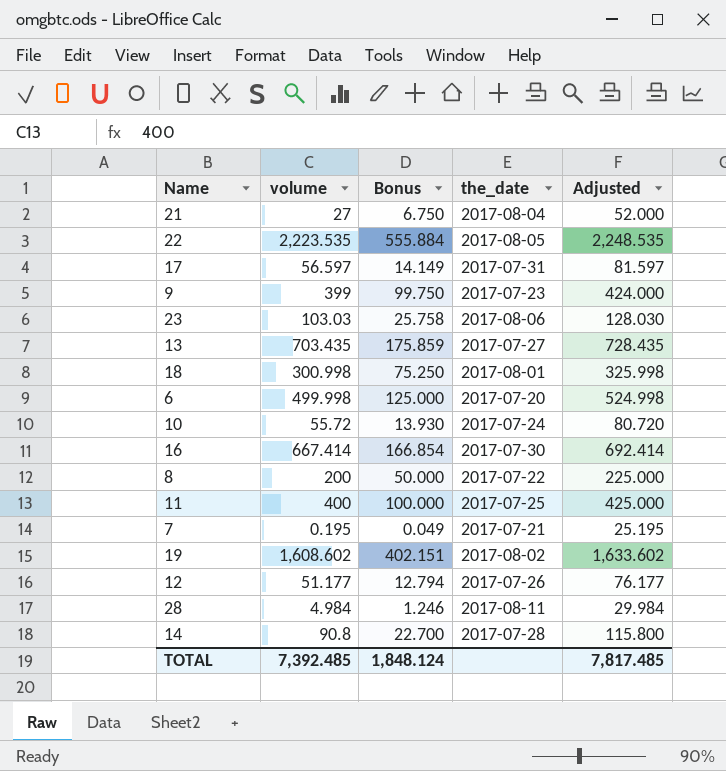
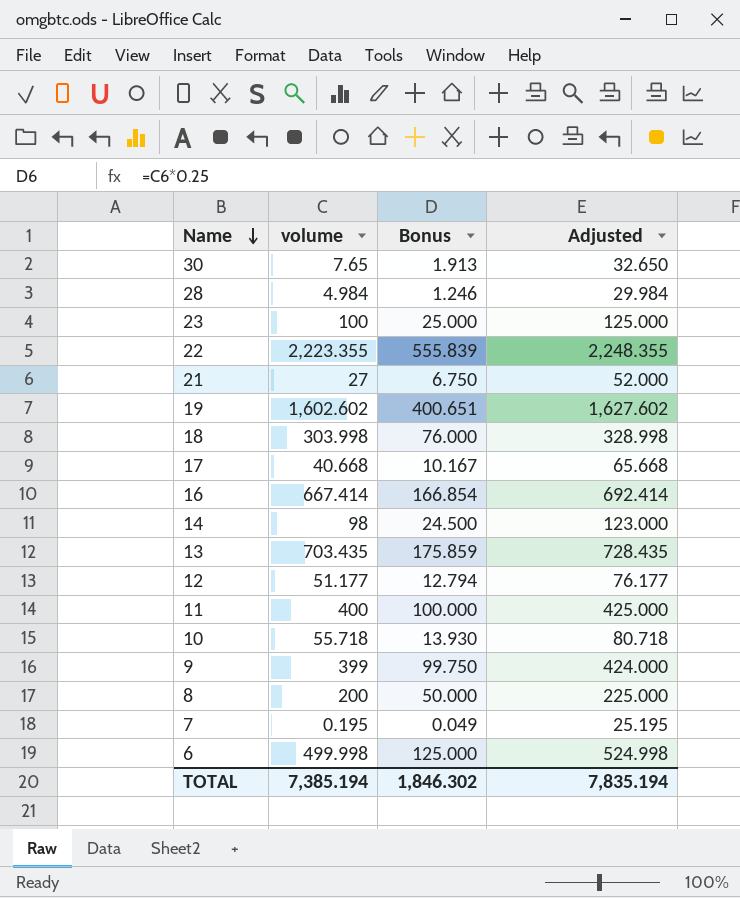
row order: none -> Name descending
column the_date | position: 4 -> none
row 30: none -> 7.65 | 1.913 | 32.650
23 | volume: 103.03 -> 100
23 | Bonus: 25.758 -> 25.000
23 | Adjusted: 128.030 -> 125.000
22 | volume: 2,223.535 -> 2,223.355
22 | Bonus: 555.884 -> 555.839
22 | Adjusted: 2,248.535 -> 2,248.355
19 | volume: 1,608.602 -> 1,602.602
19 | Bonus: 402.151 -> 400.651
19 | Adjusted: 1,633.602 -> 1,627.602
18 | volume: 300.998 -> 303.998
18 | Bonus: 75.250 -> 76.000
18 | Adjusted: 325.998 -> 328.998
17 | volume: 56.597 -> 40.668
17 | Bonus: 14.149 -> 10.167
17 | Adjusted: 81.597 -> 65.668
14 | volume: 90.8 -> 98
14 | Bonus: 22.700 -> 24.500
14 | Adjusted: 115.800 -> 123.000
10 | volume: 55.72 -> 55.718
10 | Adjusted: 80.720 -> 80.718
TOTAL | volume: 7,392.485 -> 7,385.194
TOTAL | Bonus: 1,848.124 -> 1,846.302
TOTAL | Adjusted: 7,817.485 -> 7,835.194

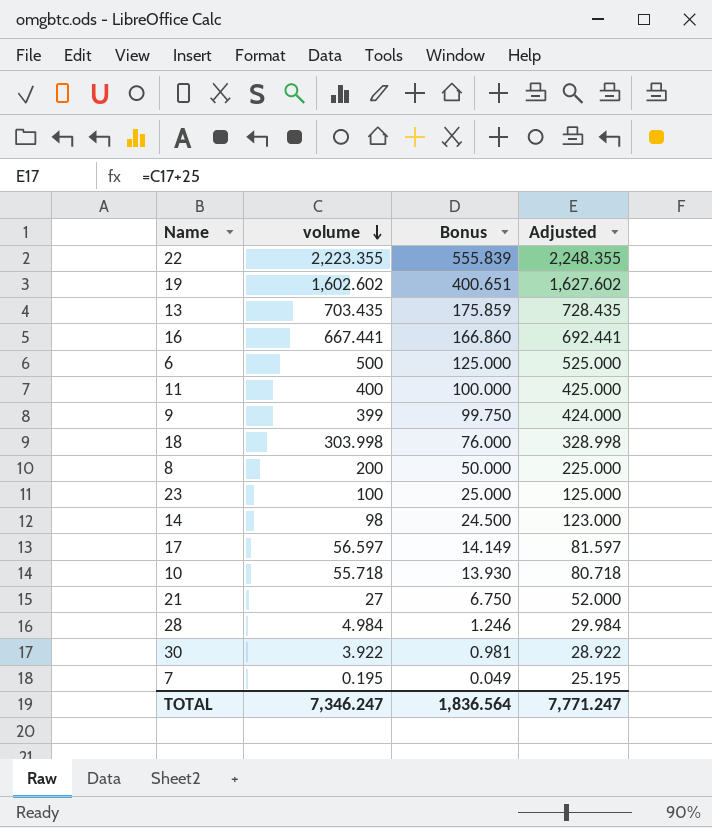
row order: Name descending -> volume descending
row 12: 51.177 | 12.794 | 76.177 -> none
16 | volume: 667.414 -> 667.441
16 | Bonus: 166.854 -> 166.860
16 | Adjusted: 692.414 -> 692.441
6 | volume: 499.998 -> 500
6 | Adjusted: 524.998 -> 525.000
17 | volume: 40.668 -> 56.597
17 | Bonus: 10.167 -> 14.149
17 | Adjusted: 65.668 -> 81.597
30 | volume: 7.65 -> 3.922
30 | Bonus: 1.913 -> 0.981
30 | Adjusted: 32.650 -> 28.922
TOTAL | volume: 7,385.194 -> 7,346.247
TOTAL | Bonus: 1,846.302 -> 1,836.564
TOTAL | Adjusted: 7,835.194 -> 7,771.247

